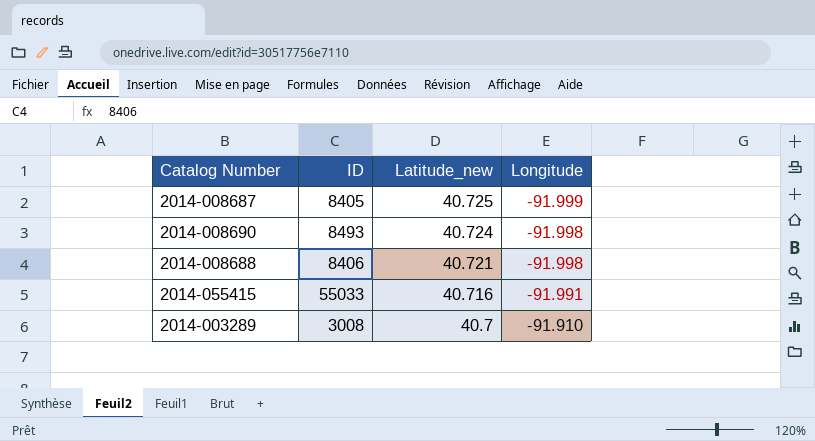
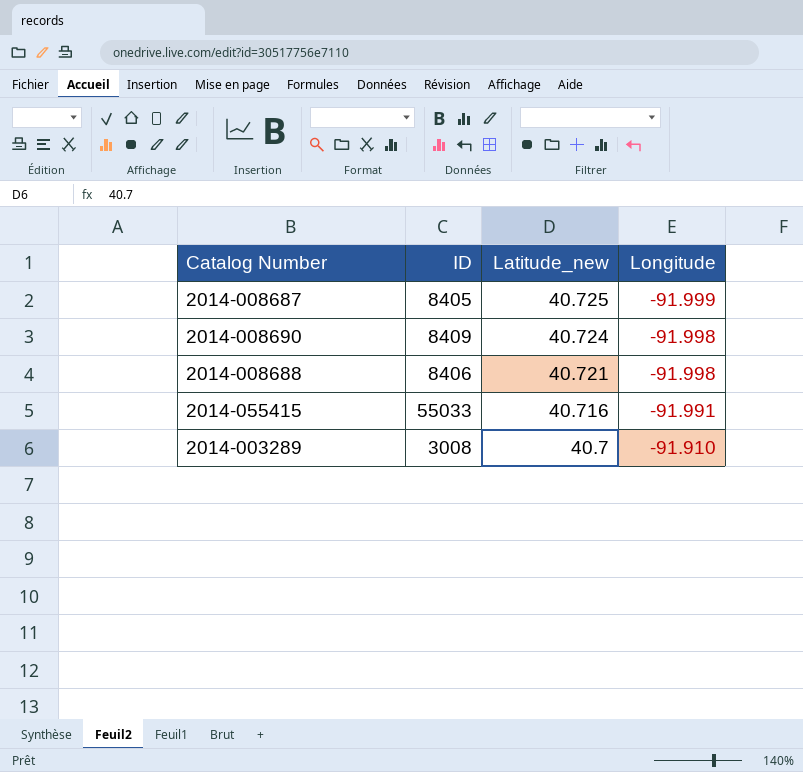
2014-008690 | ID: 8493 -> 8409

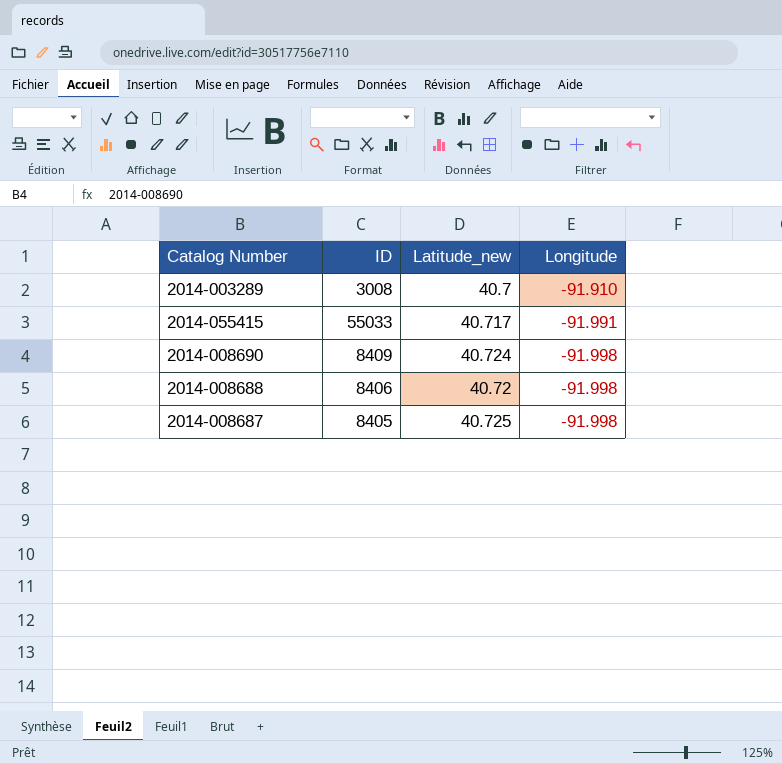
row order: Latitude_new descending -> Longitude descending
2014-055415 | Latitude_new: 40.716 -> 40.717
2014-008688 | Latitude_new: 40.721 -> 40.72
2014-008687 | Longitude: -91.999 -> -91.998

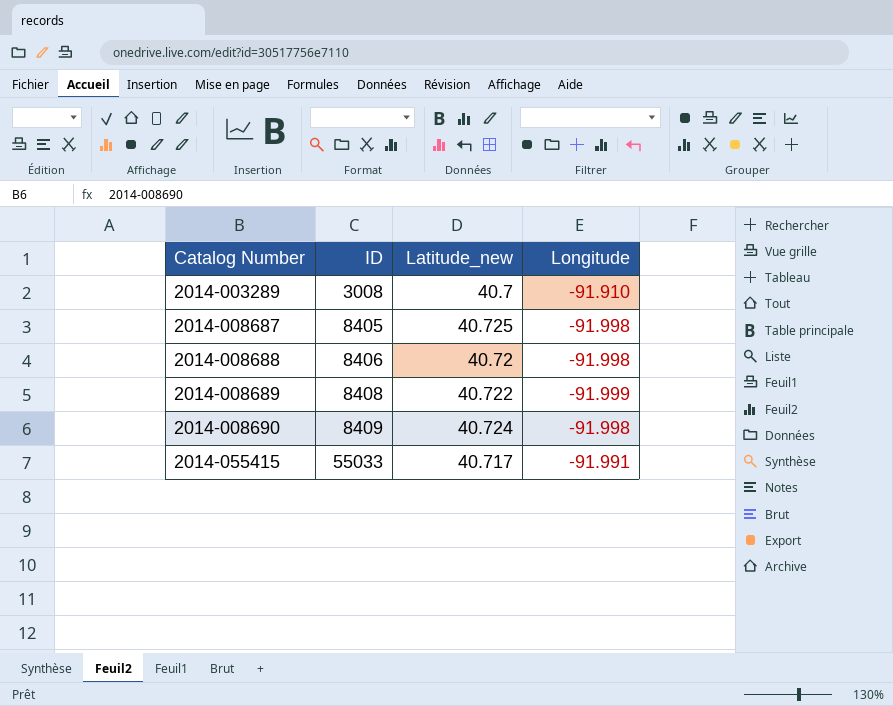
row order: Longitude descending -> Catalog Number ascending
row 2014-008689: none -> 8408 | 40.722 | -91.999

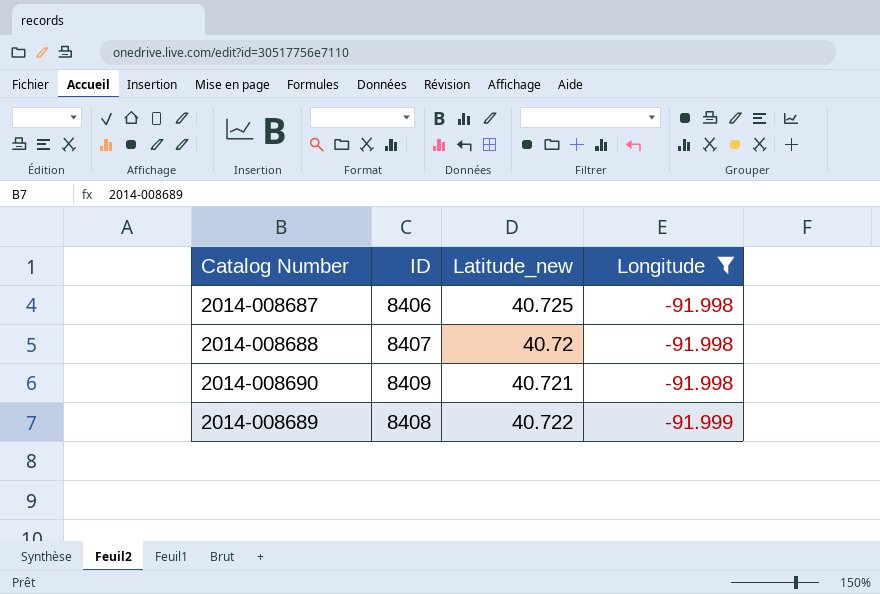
filter: none -> Longitude <= -91.998
row order: Catalog Number ascending -> Longitude descending
2014-008687 | ID: 8405 -> 8406
2014-008688 | ID: 8406 -> 8407
2014-008690 | Latitude_new: 40.724 -> 40.721

